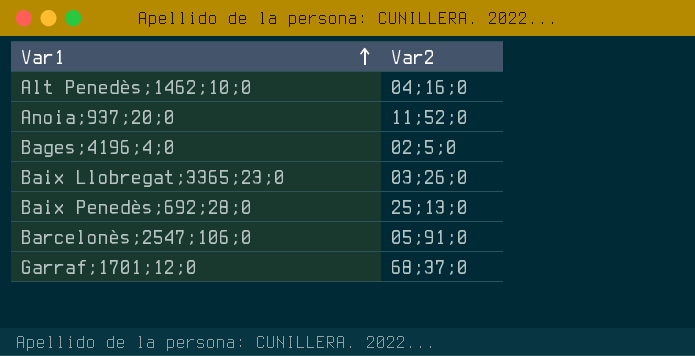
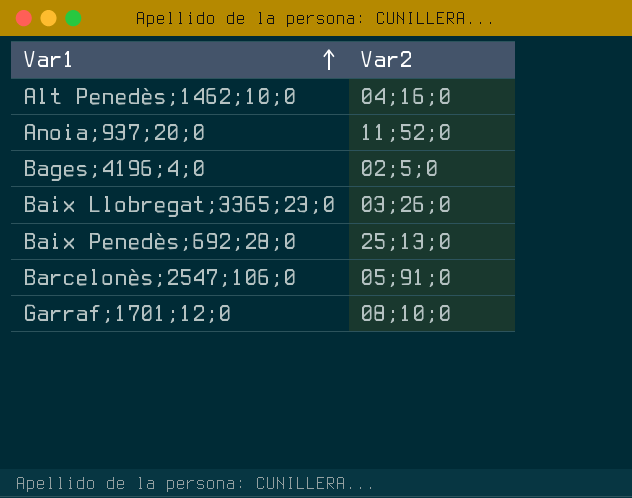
Garraf;1701;12;0 | Var2: 68;37;0 -> 08;10;0

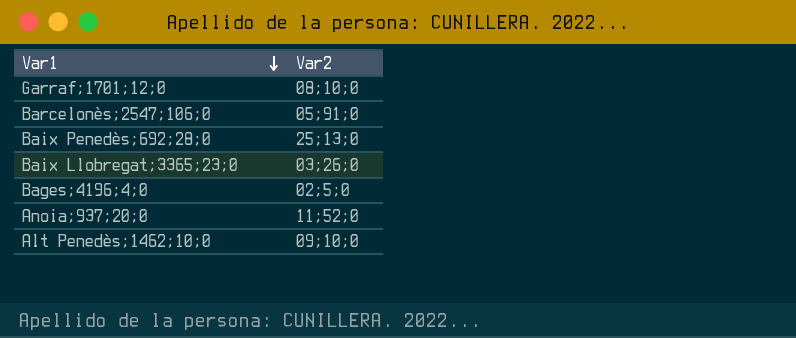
row order: Var1 ascending -> Var1 descending
Alt Penedès;1462;10;0 | Var2: 04;16;0 -> 09;10;0

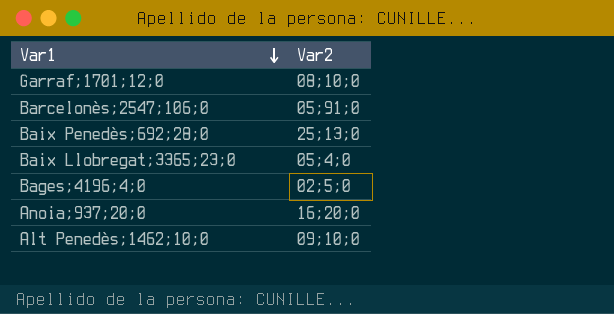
Baix Llobregat;3365;23;0 | Var2: 03;26;0 -> 05;4;0
Anoia;937;20;0 | Var2: 11;52;0 -> 16;20;0

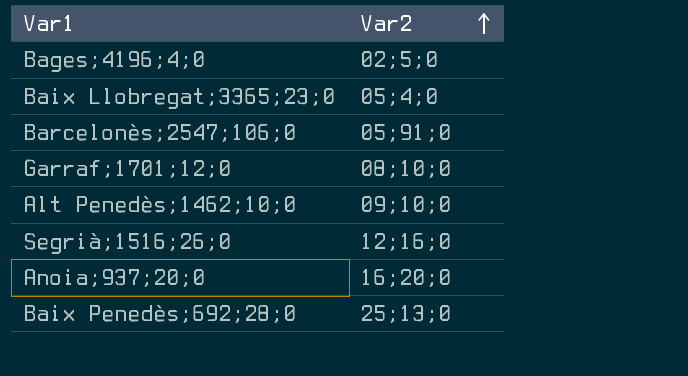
row order: Var1 descending -> Var2 ascending
row Segrià;1516;26;0: none -> 12;16;0

